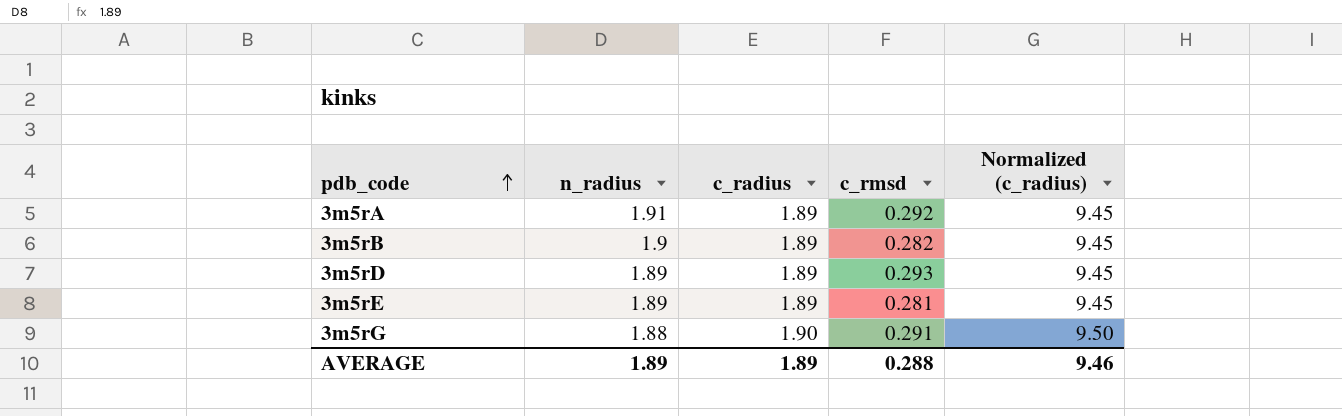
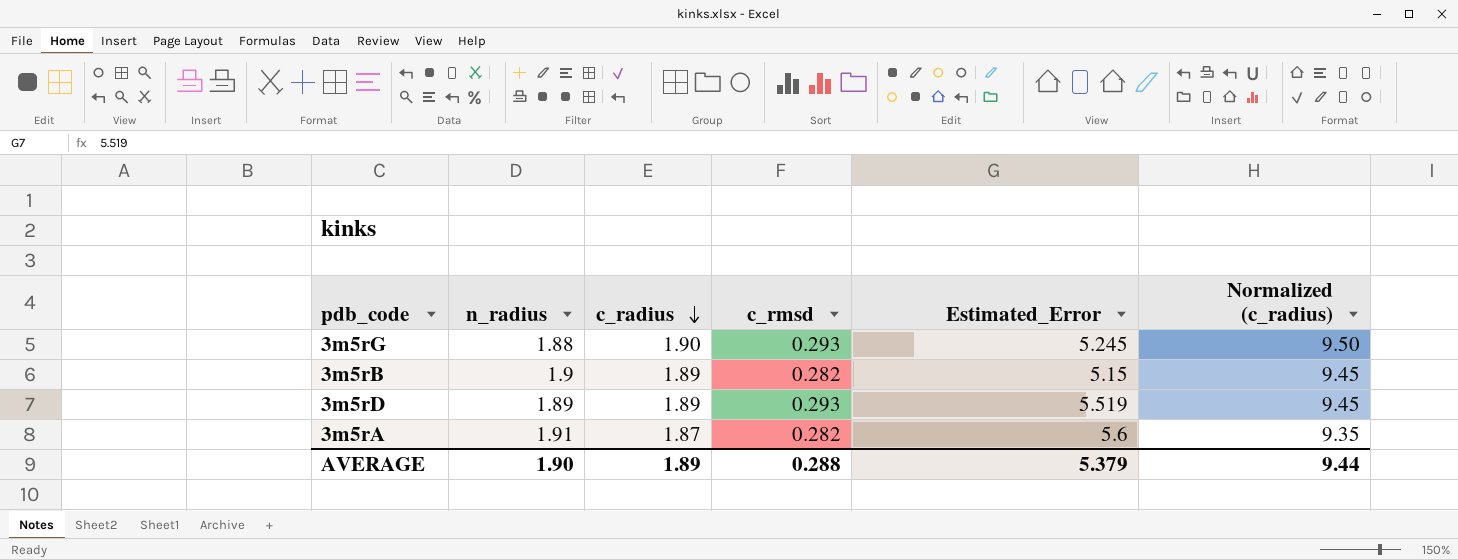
row order: pdb_code ascending -> c_radius descending
column Estimated_Error | position: none -> 5
row 3m5rE: 1.89 | 1.89 | 0.281 | 9.45 -> none
3m5rG | c_rmsd: 0.291 -> 0.293
3m5rA | c_radius: 1.89 -> 1.87
3m5rA | c_rmsd: 0.292 -> 0.282
3m5rA | Normalized (c_radius): 9.45 -> 9.35
AVERAGE | n_radius: 1.89 -> 1.90
AVERAGE | Normalized (c_radius): 9.46 -> 9.44

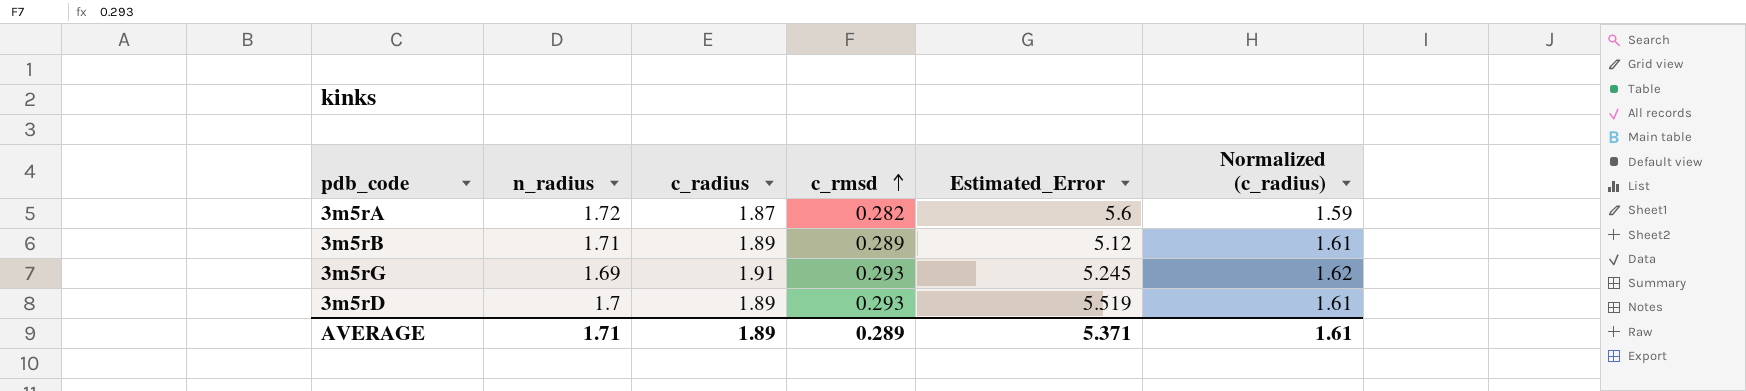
row order: c_radius descending -> c_rmsd ascending
column Normalized (c_radius) | formula: [c_radius] * 5 -> [c_radius] * 0.85
3m5rA | n_radius: 1.91 -> 1.72
3m5rB | n_radius: 1.9 -> 1.71
3m5rB | c_rmsd: 0.282 -> 0.289
3m5rB | Estimated_Error: 5.15 -> 5.12
3m5rG | n_radius: 1.88 -> 1.69
3m5rG | c_radius: 1.90 -> 1.91
3m5rD | n_radius: 1.89 -> 1.7
AVERAGE | n_radius: 1.90 -> 1.71
AVERAGE | c_rmsd: 0.288 -> 0.289
AVERAGE | Estimated_Error: 5.379 -> 5.371
AVERAGE | Normalized (c_radius): 9.44 -> 1.61

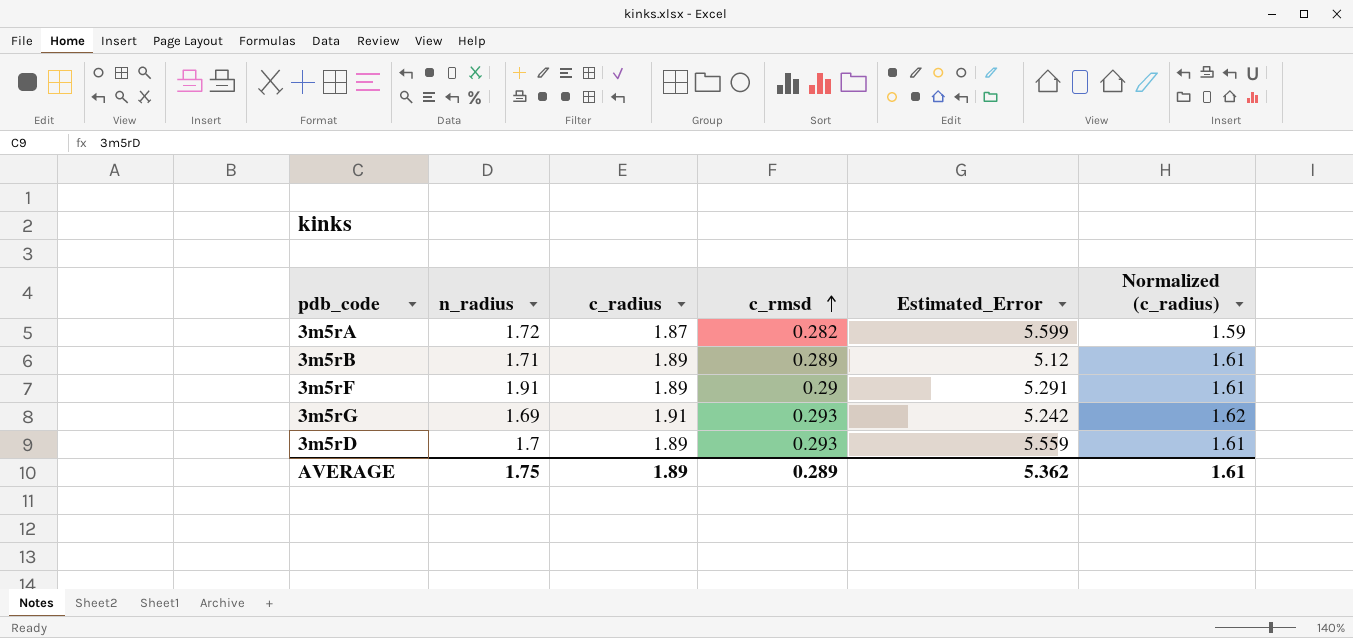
3m5rA | Estimated_Error: 5.6 -> 5.599
row 3m5rF: none -> 1.91 | 1.89 | 0.29 | 5.291 | 1.61
3m5rG | Estimated_Error: 5.245 -> 5.242
3m5rD | Estimated_Error: 5.519 -> 5.559
AVERAGE | n_radius: 1.71 -> 1.75
AVERAGE | Estimated_Error: 5.371 -> 5.362

